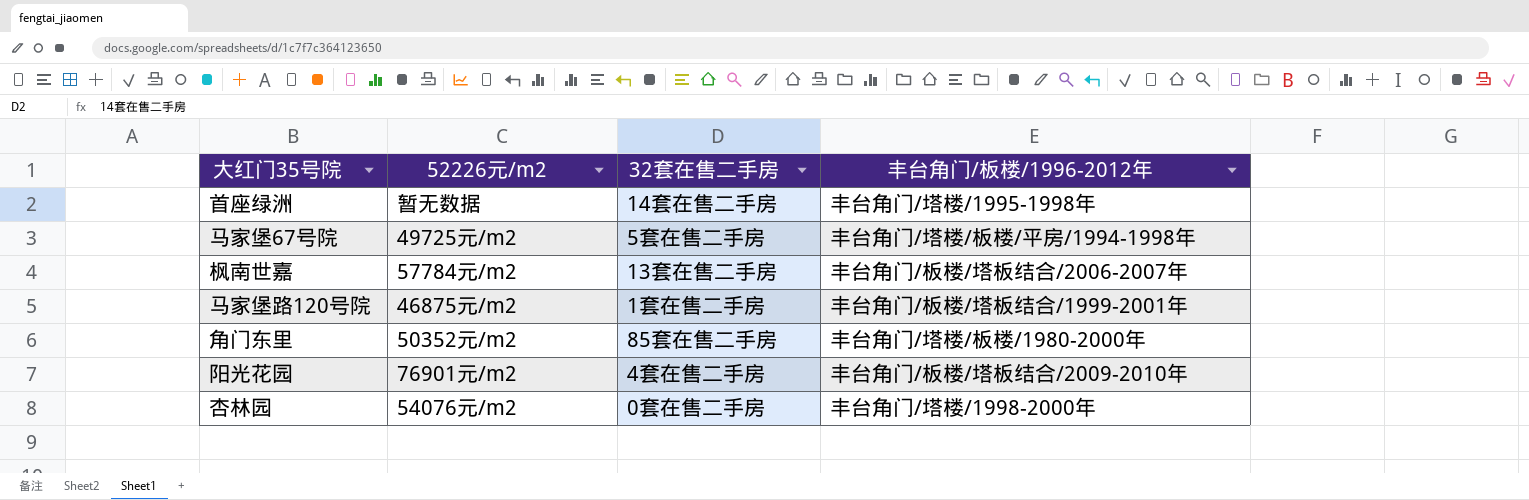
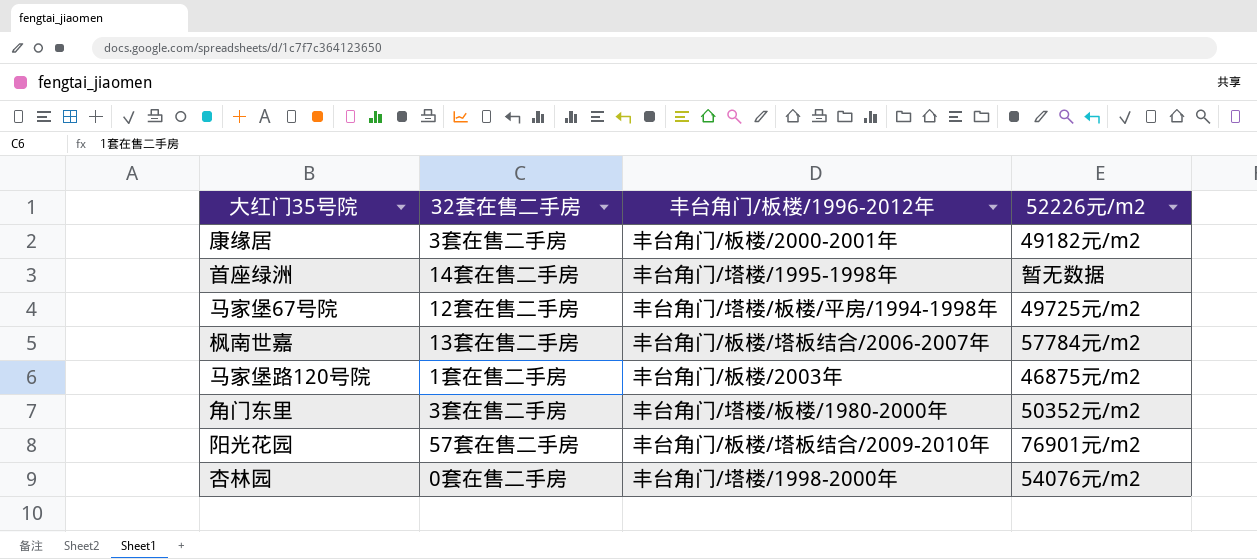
column 52226元/m2 | position: 2 -> 4
row 康缘居: none -> 3套在售二手房 | 丰台角门/板楼/2000-2001年 | 49182元/m2
马家堡67号院 | 32套在售二手房: 5套在售二手房 -> 12套在售二手房
马家堡路120号院 | 丰台角门/板楼/1996-2012年: 丰台角门/板楼/塔板结合/1999-2001年 -> 丰台角门/板楼/2003年
角门东里 | 32套在售二手房: 85套在售二手房 -> 3套在售二手房
阳光花园 | 32套在售二手房: 4套在售二手房 -> 57套在售二手房

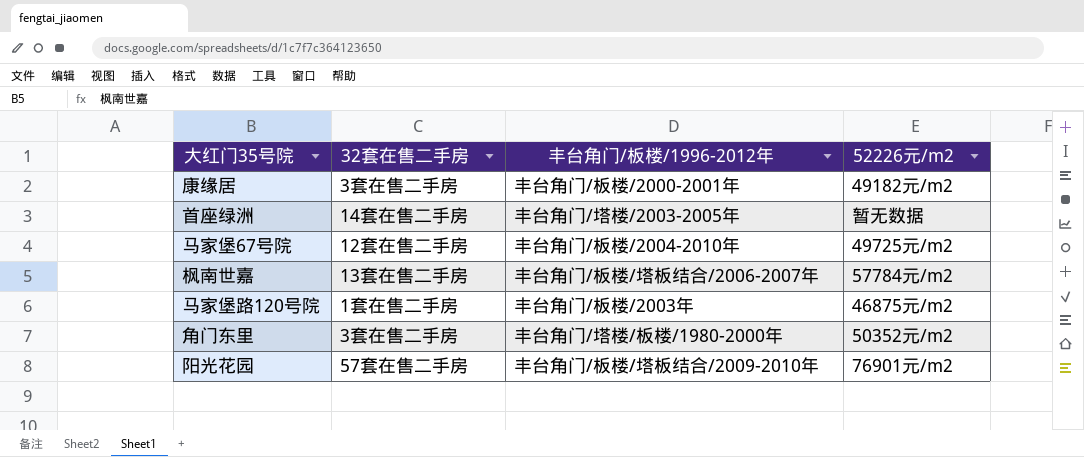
row 杏林园: 0套在售二手房 | 丰台角门/塔楼/1998-2000年 | 54076元/m2 -> none
首座绿洲 | 丰台角门/板楼/1996-2012年: 丰台角门/塔楼/1995-1998年 -> 丰台角门/塔楼/2003-2005年
马家堡67号院 | 丰台角门/板楼/1996-2012年: 丰台角门/塔楼/板楼/平房/1994-1998年 -> 丰台角门/板楼/2004-2010年

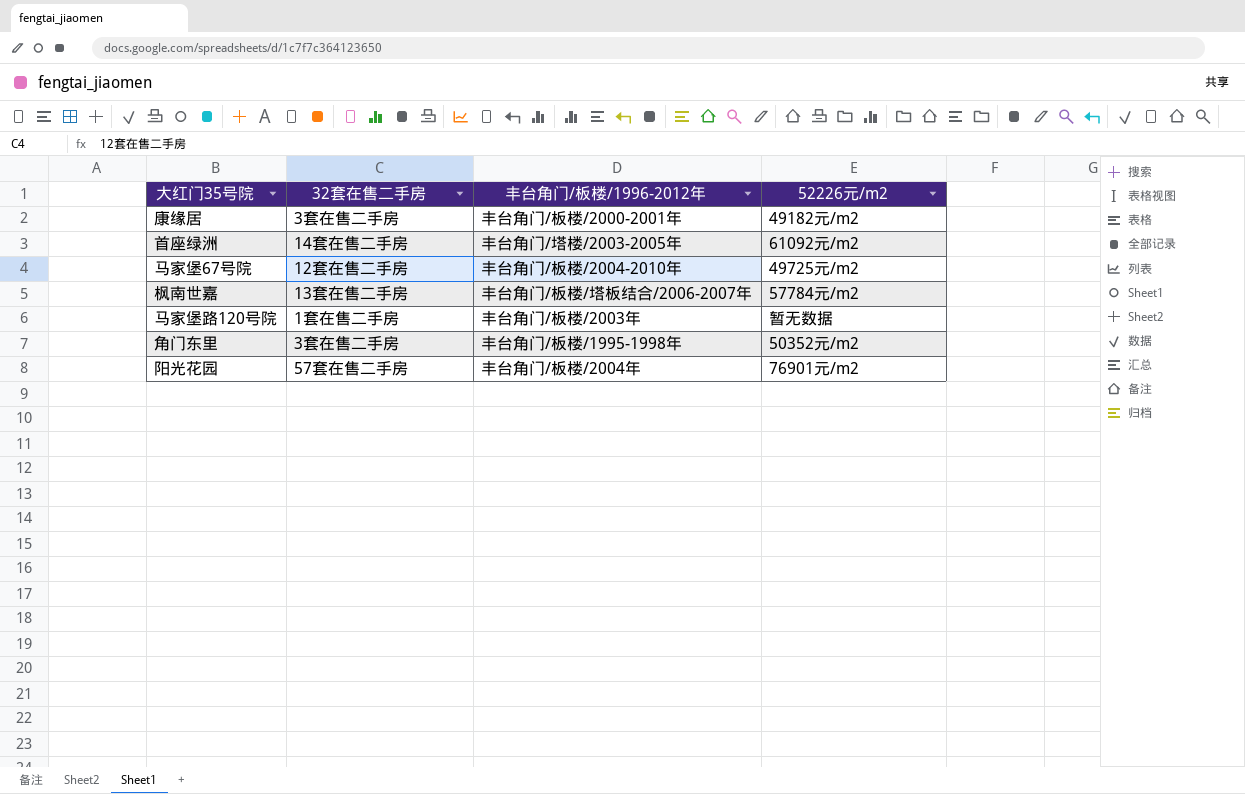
首座绿洲 | 52226元/m2: 暂无数据 -> 61092元/m2
马家堡路120号院 | 52226元/m2: 46875元/m2 -> 暂无数据
角门东里 | 丰台角门/板楼/1996-2012年: 丰台角门/塔楼/板楼/1980-2000年 -> 丰台角门/板楼/1995-1998年
阳光花园 | 丰台角门/板楼/1996-2012年: 丰台角门/板楼/塔板结合/2009-2010年 -> 丰台角门/板楼/2004年

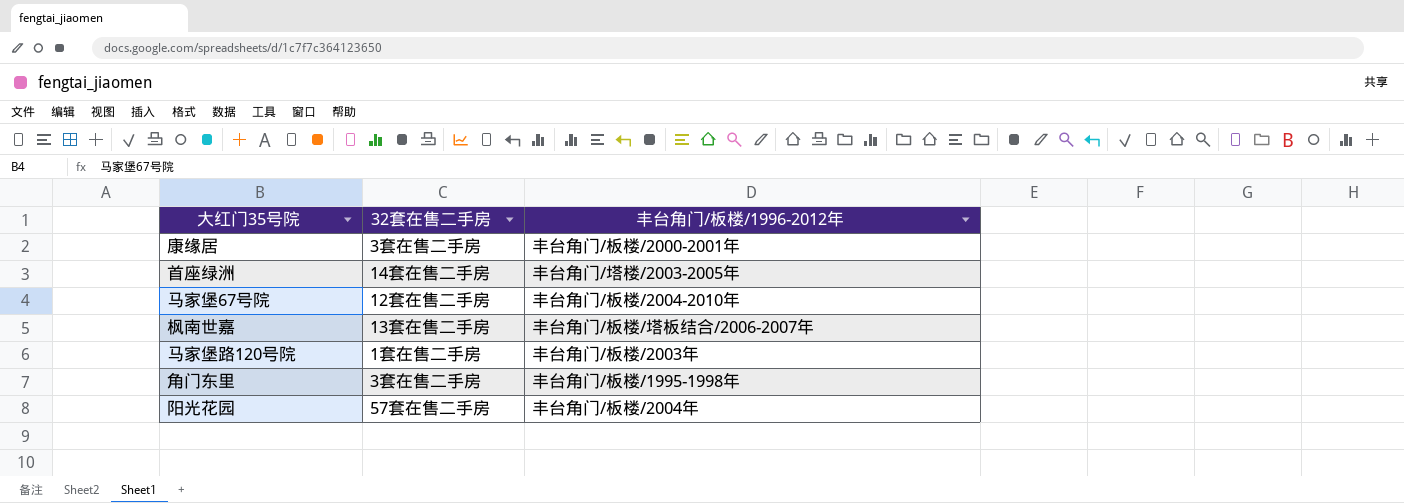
column 52226元/m2 | position: 4 -> none

